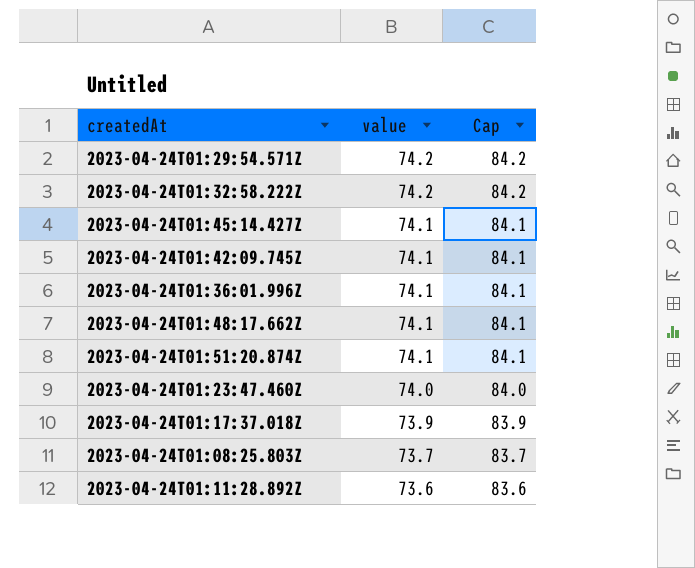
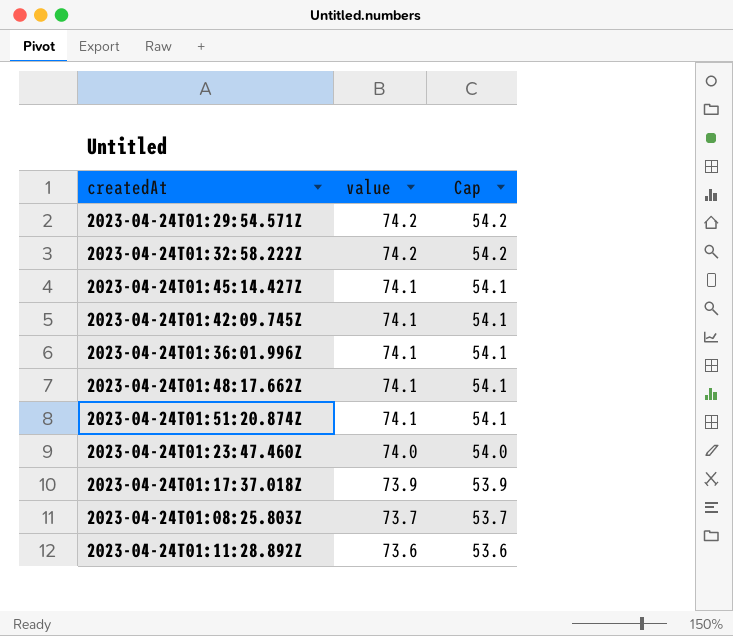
column Cap | formula: [value] + 10 -> [value] - 20

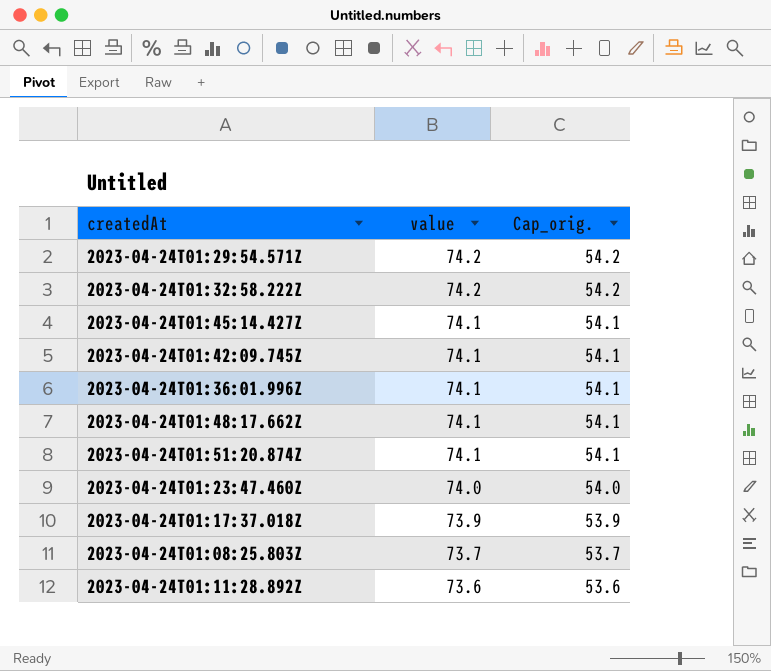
column name: Cap -> Cap_orig.

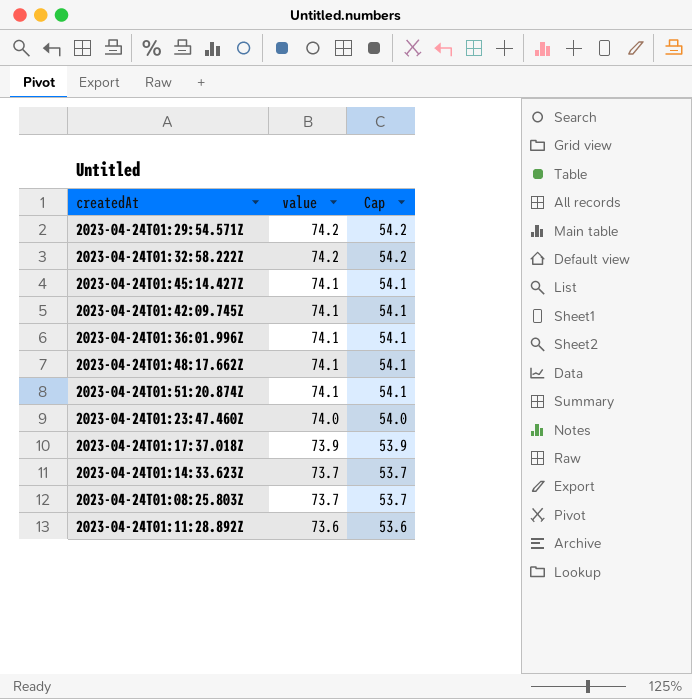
column name: Cap_orig. -> Cap
row 2023-04-24T01:14:33.623Z: none -> 73.7 | 53.7

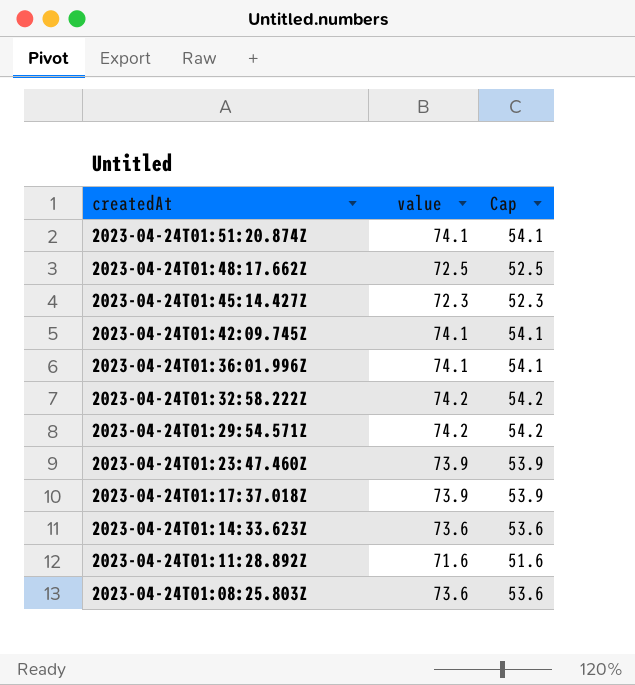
row order: value descending -> createdAt descending
2023-04-24T01:48:17.662Z | value: 74.1 -> 72.5
2023-04-24T01:48:17.662Z | Cap: 54.1 -> 52.5
2023-04-24T01:45:14.427Z | value: 74.1 -> 72.3
2023-04-24T01:45:14.427Z | Cap: 54.1 -> 52.3
2023-04-24T01:23:47.460Z | value: 74.0 -> 73.9
2023-04-24T01:23:47.460Z | Cap: 54.0 -> 53.9
2023-04-24T01:14:33.623Z | value: 73.7 -> 73.6
2023-04-24T01:14:33.623Z | Cap: 53.7 -> 53.6
2023-04-24T01:11:28.892Z | value: 73.6 -> 71.6
2023-04-24T01:11:28.892Z | Cap: 53.6 -> 51.6
2023-04-24T01:08:25.803Z | value: 73.7 -> 73.6
2023-04-24T01:08:25.803Z | Cap: 53.7 -> 53.6

